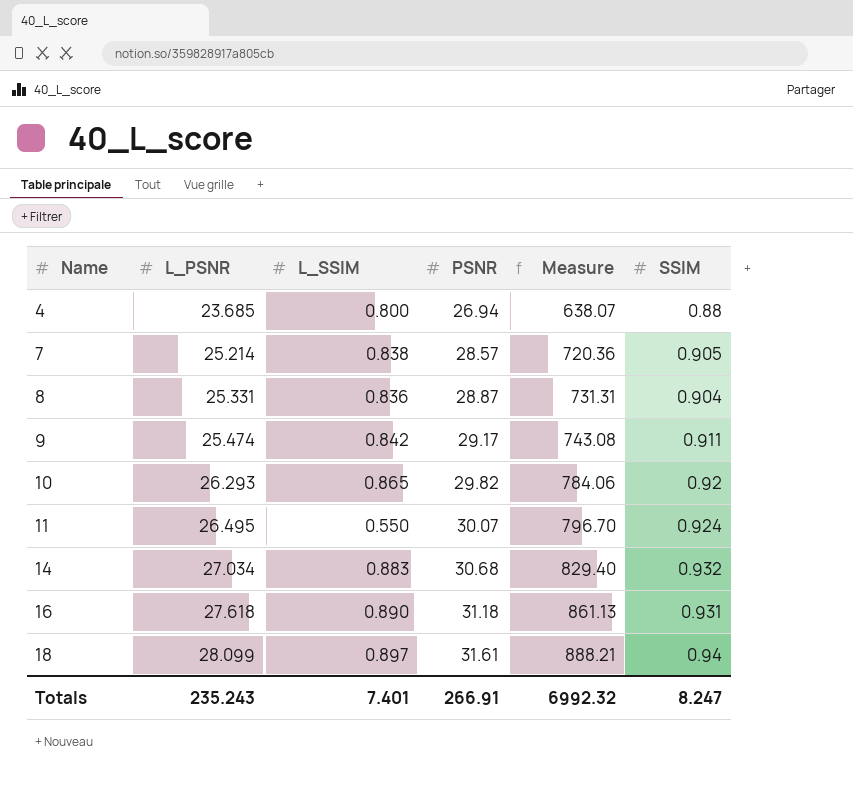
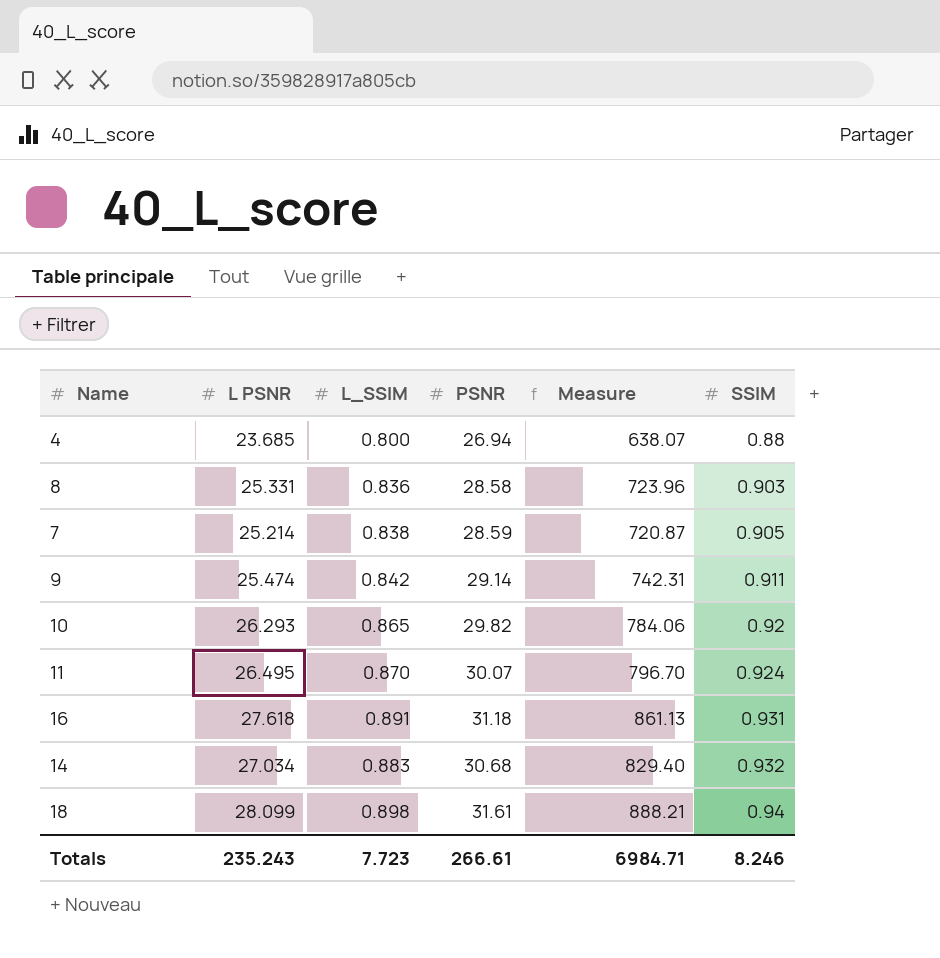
row order: Name ascending -> SSIM ascending
column name: L_PSNR -> L PSNR
8 | PSNR: 28.87 -> 28.58
8 | Measure: 731.31 -> 723.96
8 | SSIM: 0.904 -> 0.903
7 | PSNR: 28.57 -> 28.59
7 | Measure: 720.36 -> 720.87
9 | PSNR: 29.17 -> 29.14
9 | Measure: 743.08 -> 742.31
11 | L_SSIM: 0.550 -> 0.870
16 | L_SSIM: 0.890 -> 0.891
18 | L_SSIM: 0.897 -> 0.898
Totals | L_SSIM: 7.401 -> 7.723
Totals | PSNR: 266.91 -> 266.61
Totals | Measure: 6992.32 -> 6984.71
Totals | SSIM: 8.247 -> 8.246

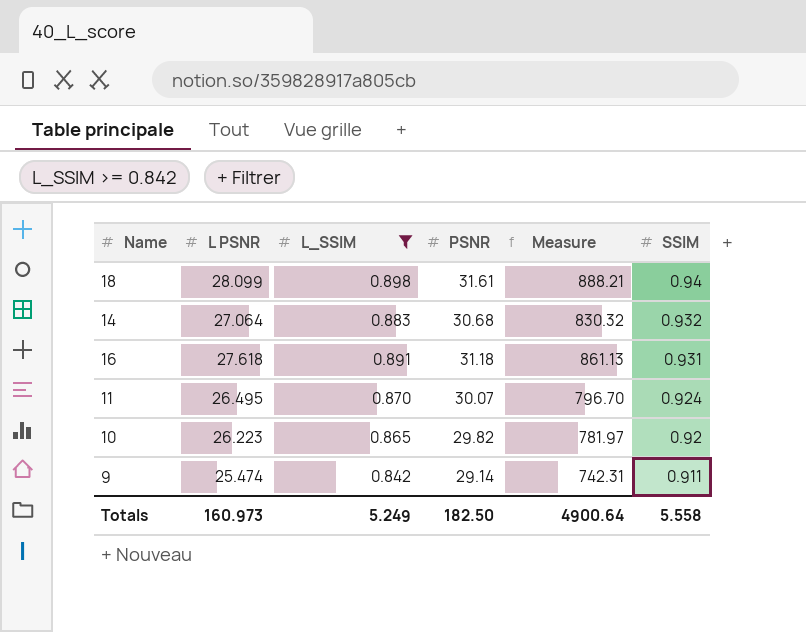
filter: none -> L_SSIM >= 0.842
row order: SSIM ascending -> SSIM descending
14 | L PSNR: 27.034 -> 27.064
14 | Measure: 829.40 -> 830.32
10 | L PSNR: 26.293 -> 26.223
10 | Measure: 784.06 -> 781.97
Totals | L PSNR: 235.243 -> 160.973
Totals | L_SSIM: 7.723 -> 5.249
Totals | PSNR: 266.61 -> 182.50
Totals | Measure: 6984.71 -> 4900.64
Totals | SSIM: 8.246 -> 5.558

